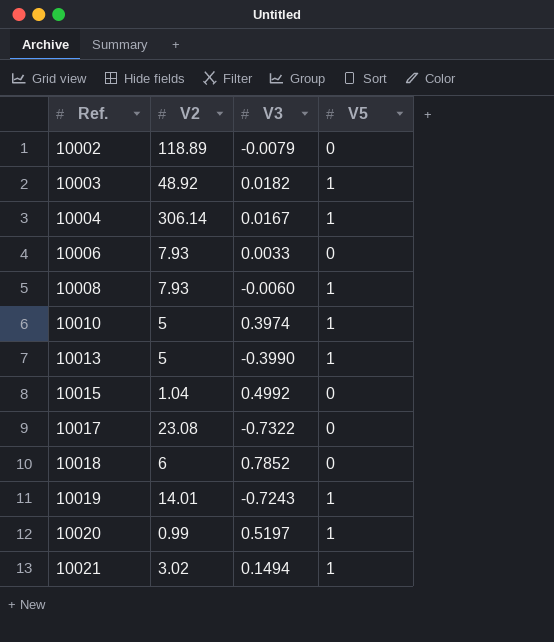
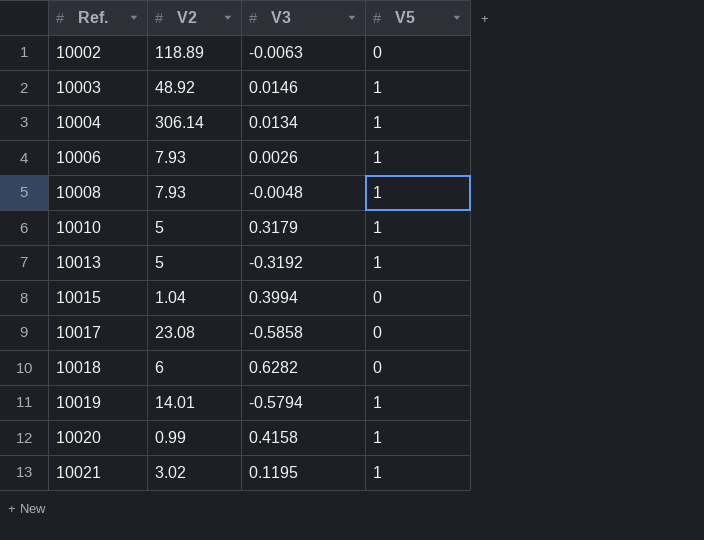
10002 | V3: -0.0079 -> -0.0063
10003 | V3: 0.0182 -> 0.0146
10004 | V3: 0.0167 -> 0.0134
10006 | V3: 0.0033 -> 0.0026
10006 | V5: 0 -> 1
10008 | V3: -0.0060 -> -0.0048
10010 | V3: 0.3974 -> 0.3179
10013 | V3: -0.3990 -> -0.3192
10015 | V3: 0.4992 -> 0.3994
10017 | V3: -0.7322 -> -0.5858
10018 | V3: 0.7852 -> 0.6282
10019 | V3: -0.7243 -> -0.5794
10020 | V3: 0.5197 -> 0.4158
10021 | V3: 0.1494 -> 0.1195

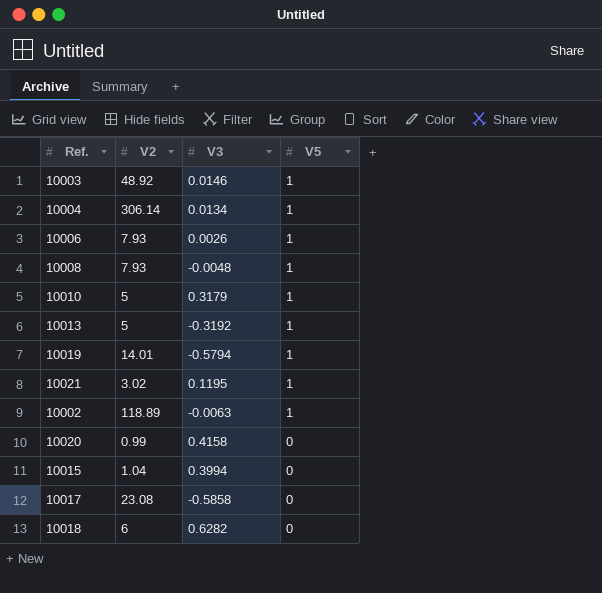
row order: Ref. ascending -> V5 descending
10002 | V5: 0 -> 1
10020 | V5: 1 -> 0

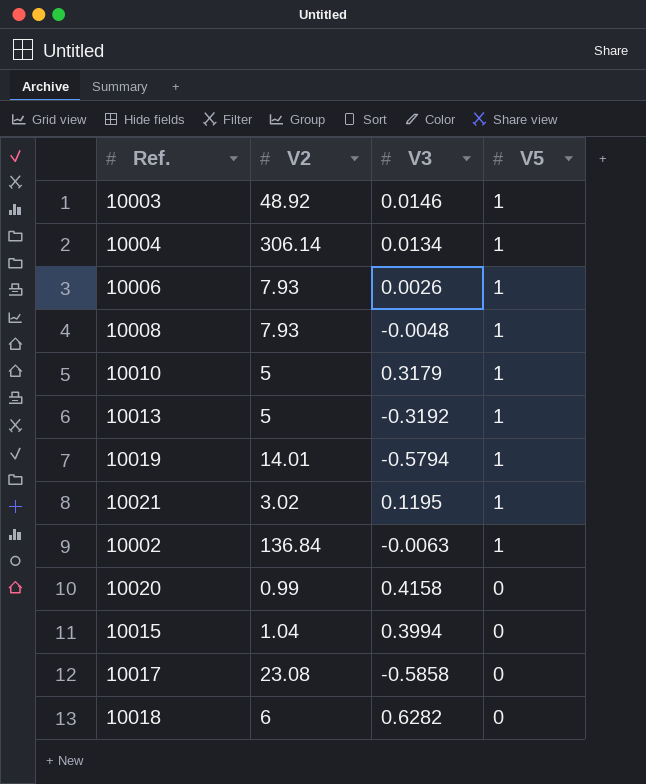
10002 | V2: 118.89 -> 136.84

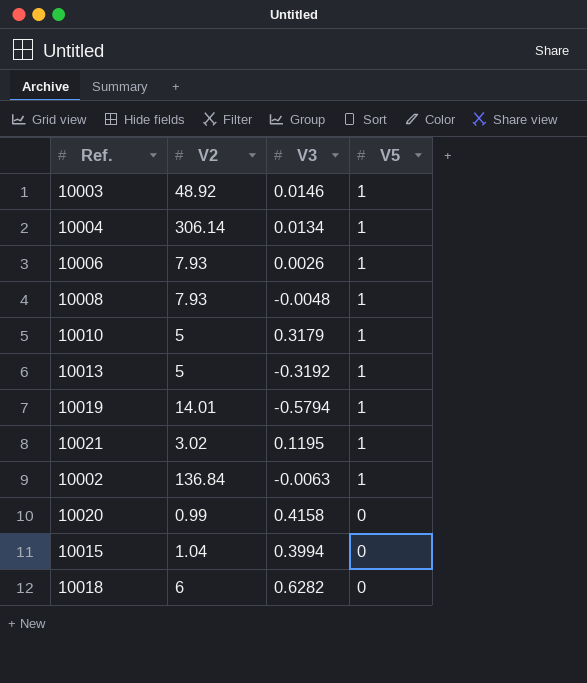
row 10017: 23.08 | -0.5858 | 0 -> none

